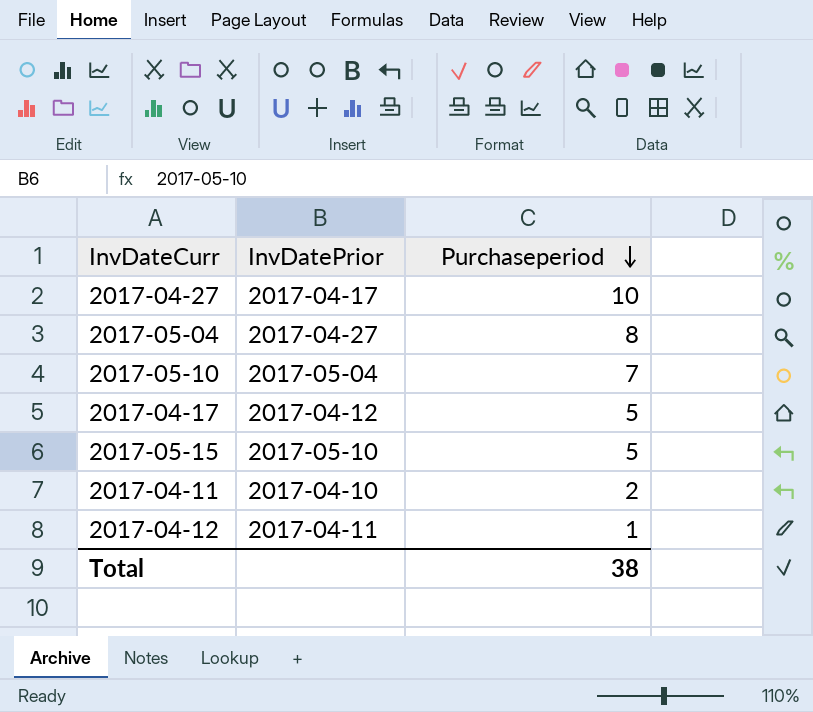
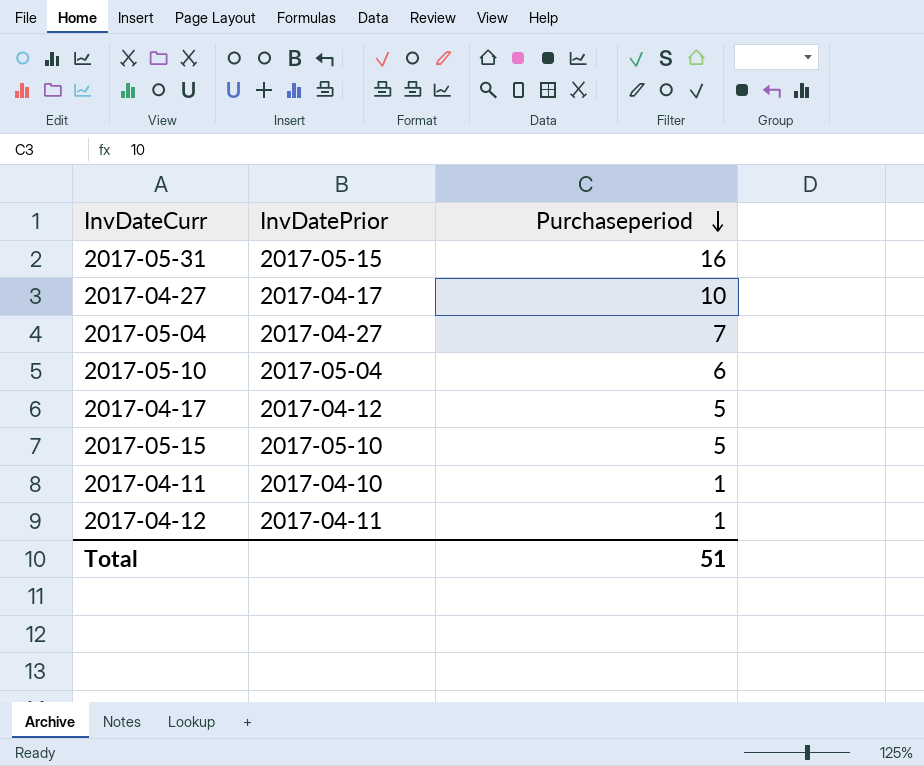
row 2017-05-31: none -> 2017-05-15 | 16
2017-05-04 | Purchaseperiod: 8 -> 7
2017-05-10 | Purchaseperiod: 7 -> 6
2017-04-11 | Purchaseperiod: 2 -> 1
Total | Purchaseperiod: 38 -> 51

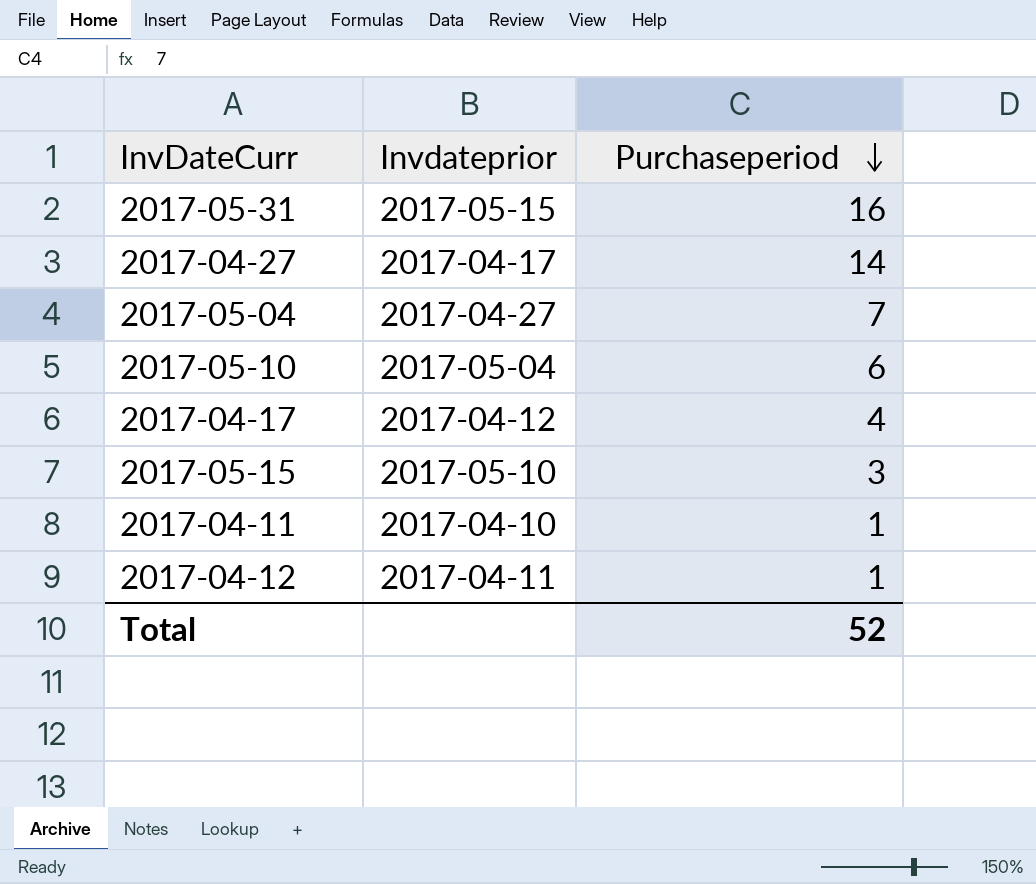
column name: InvDatePrior -> Invdateprior
2017-04-27 | Purchaseperiod: 10 -> 14
2017-04-17 | Purchaseperiod: 5 -> 4
2017-05-15 | Purchaseperiod: 5 -> 3
Total | Purchaseperiod: 51 -> 52

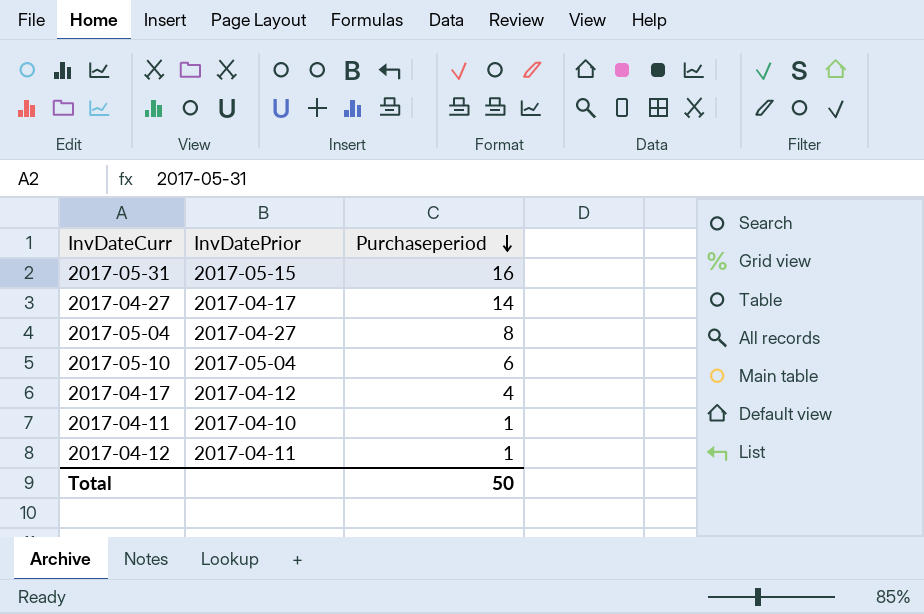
column name: Invdateprior -> InvDatePrior
row 2017-05-15: 2017-05-10 | 3 -> none
2017-05-04 | Purchaseperiod: 7 -> 8
Total | Purchaseperiod: 52 -> 50

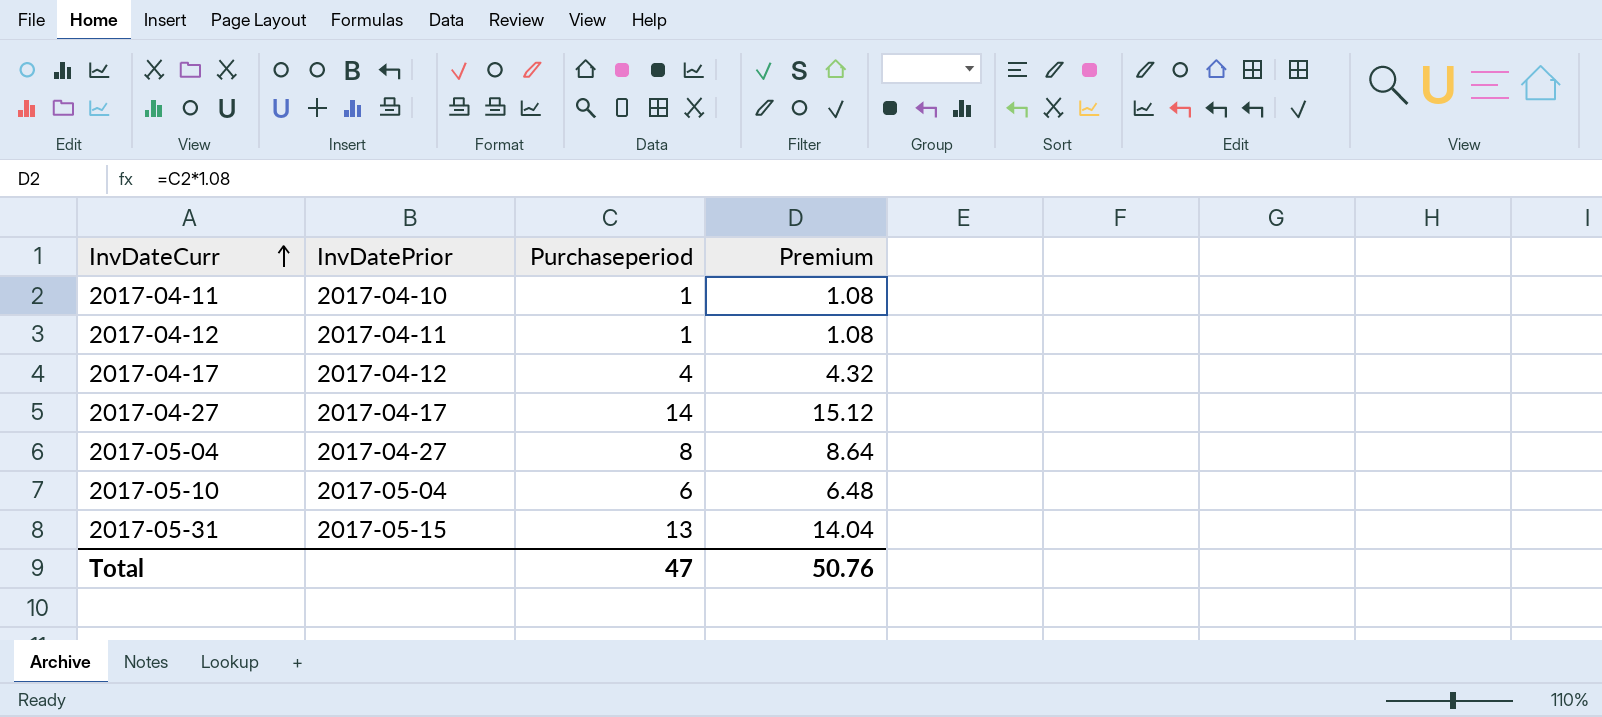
row order: Purchaseperiod descending -> InvDateCurr ascending
column Premium | formula: none -> [Purchaseperiod] * 1.08
2017-05-31 | Purchaseperiod: 16 -> 13
Total | Purchaseperiod: 50 -> 47

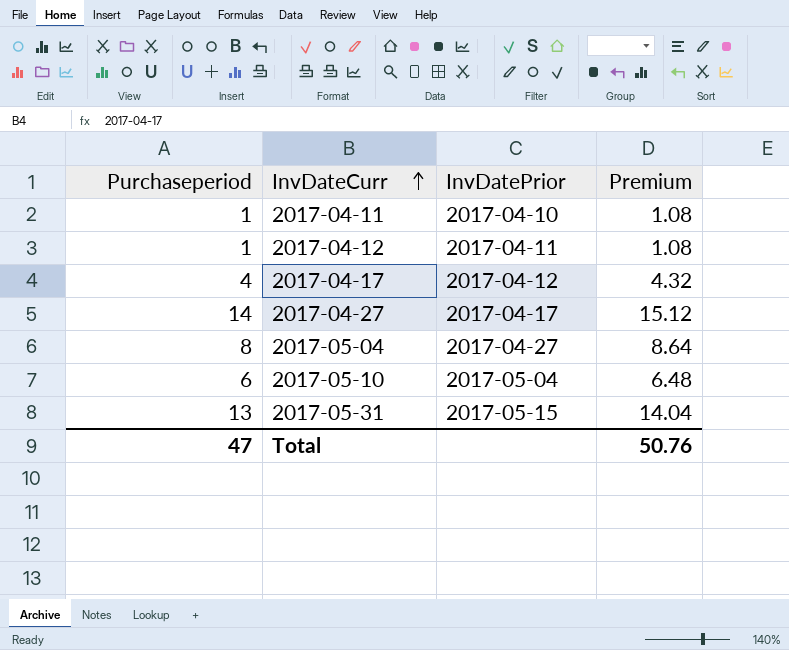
column Purchaseperiod | position: 3 -> 1

